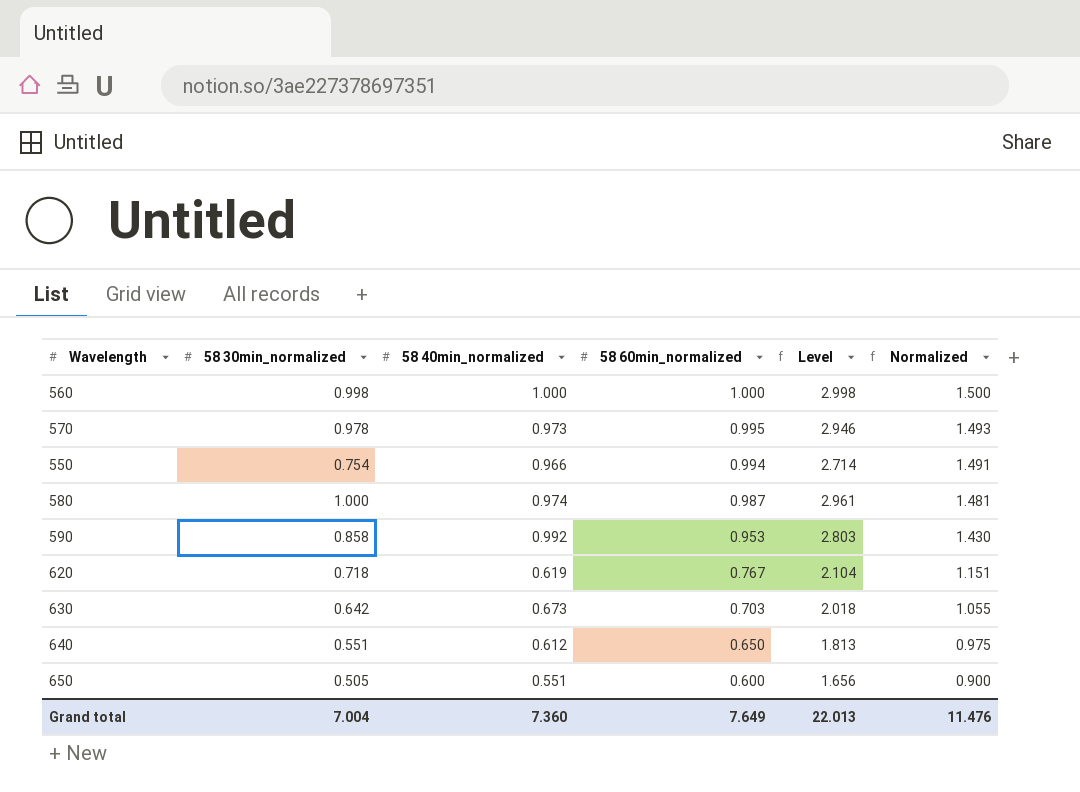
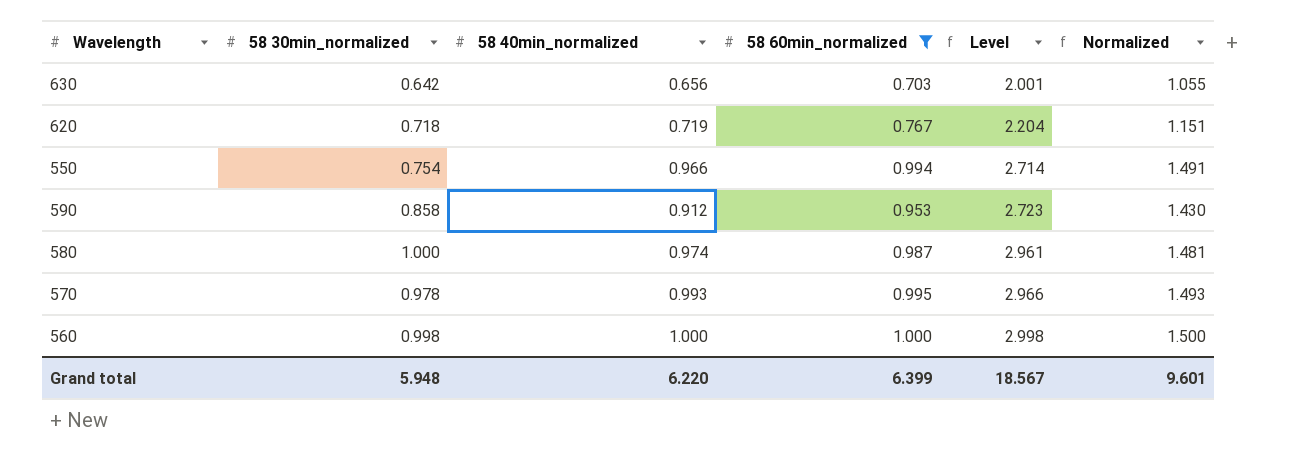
filter: none -> 58 60min_normalized >= 0.703
row order: 58 60min_normalized descending -> Level ascending
630 | 58 40min_normalized: 0.673 -> 0.656
630 | Level: 2.018 -> 2.001
620 | 58 40min_normalized: 0.619 -> 0.719
620 | Level: 2.104 -> 2.204
590 | 58 40min_normalized: 0.992 -> 0.912
590 | Level: 2.803 -> 2.723
570 | 58 40min_normalized: 0.973 -> 0.993
570 | Level: 2.946 -> 2.966
Grand total | 58 30min_normalized: 7.004 -> 5.948
Grand total | 58 40min_normalized: 7.360 -> 6.220
Grand total | 58 60min_normalized: 7.649 -> 6.399
Grand total | Level: 22.013 -> 18.567
Grand total | Normalized: 11.476 -> 9.601

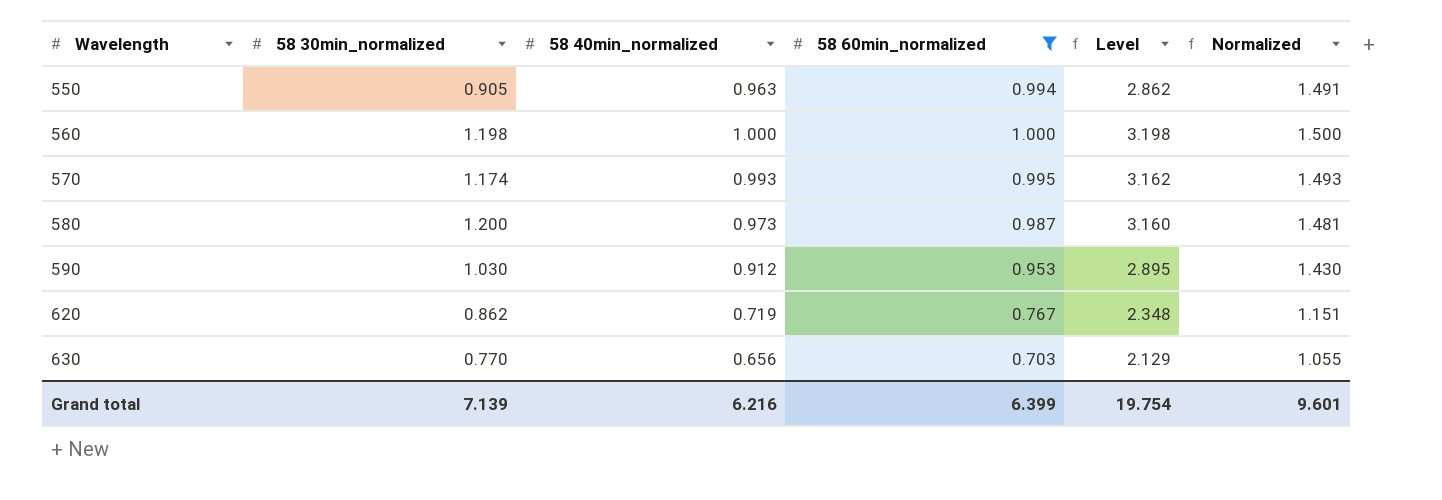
row order: Level ascending -> Wavelength ascending
550 | 58 30min_normalized: 0.754 -> 0.905
550 | 58 40min_normalized: 0.966 -> 0.963
550 | Level: 2.714 -> 2.862
560 | 58 30min_normalized: 0.998 -> 1.198
560 | Level: 2.998 -> 3.198
570 | 58 30min_normalized: 0.978 -> 1.174
570 | Level: 2.966 -> 3.162
580 | 58 30min_normalized: 1.000 -> 1.200
580 | 58 40min_normalized: 0.974 -> 0.973
580 | Level: 2.961 -> 3.160
590 | 58 30min_normalized: 0.858 -> 1.030
590 | Level: 2.723 -> 2.895
620 | 58 30min_normalized: 0.718 -> 0.862
620 | Level: 2.204 -> 2.348
630 | 58 30min_normalized: 0.642 -> 0.770
630 | Level: 2.001 -> 2.129
Grand total | 58 30min_normalized: 5.948 -> 7.139
Grand total | 58 40min_normalized: 6.220 -> 6.216
Grand total | Level: 18.567 -> 19.754

